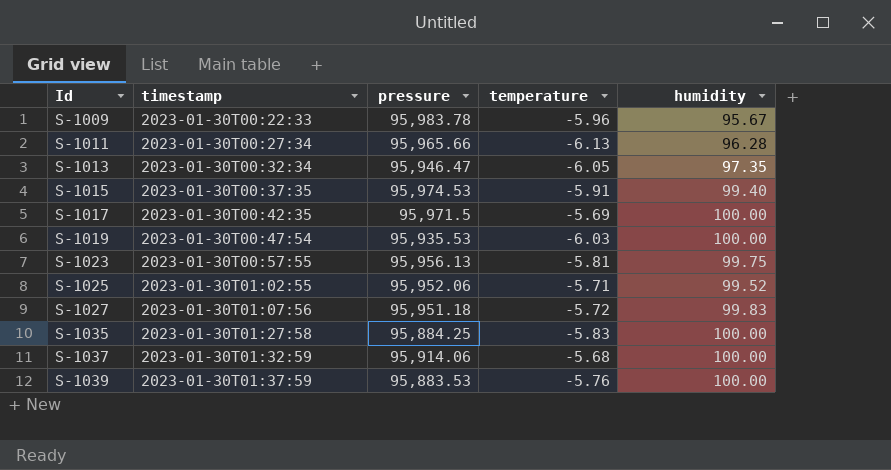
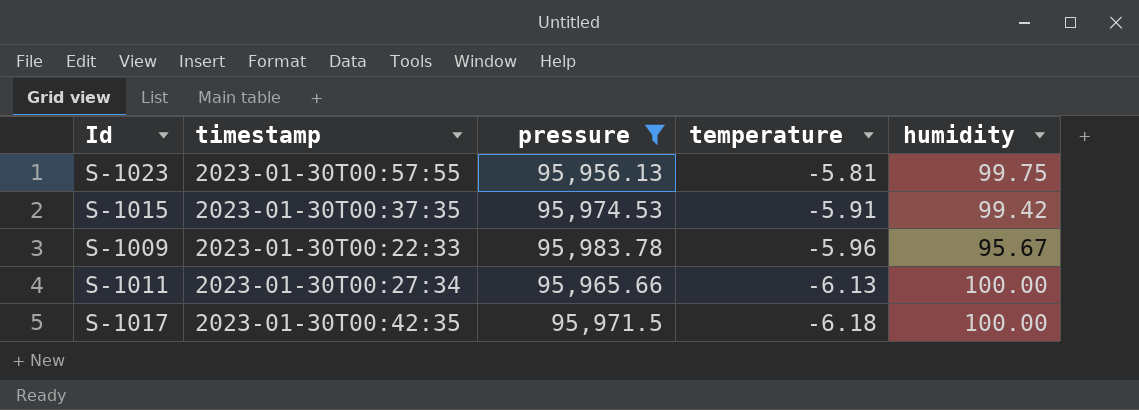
filter: none -> pressure >= 95,956.13
row order: Id ascending -> temperature descending
S-1015 | humidity: 99.40 -> 99.42
S-1011 | humidity: 96.28 -> 100.00
S-1017 | temperature: -5.69 -> -6.18

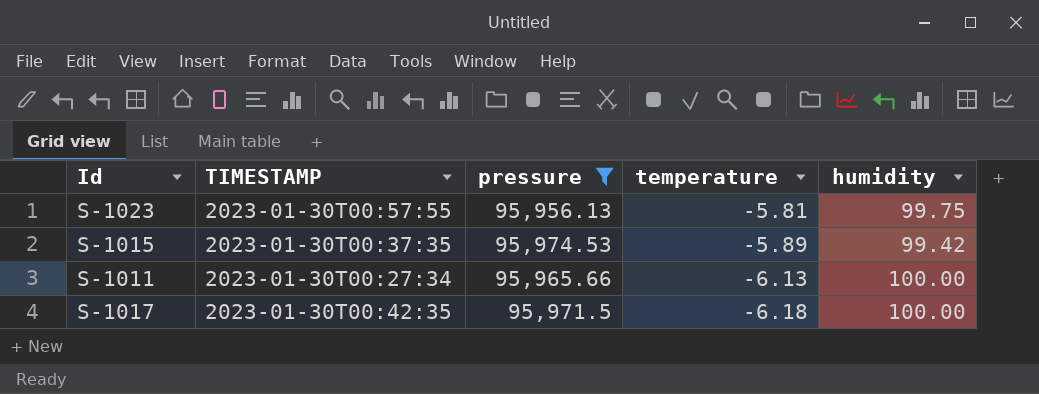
column name: timestamp -> TIMESTAMP
row S-1009: 2023-01-30T00:22:33 | 95,983.78 | -5.96 | 95.67 -> none
S-1015 | temperature: -5.91 -> -5.89

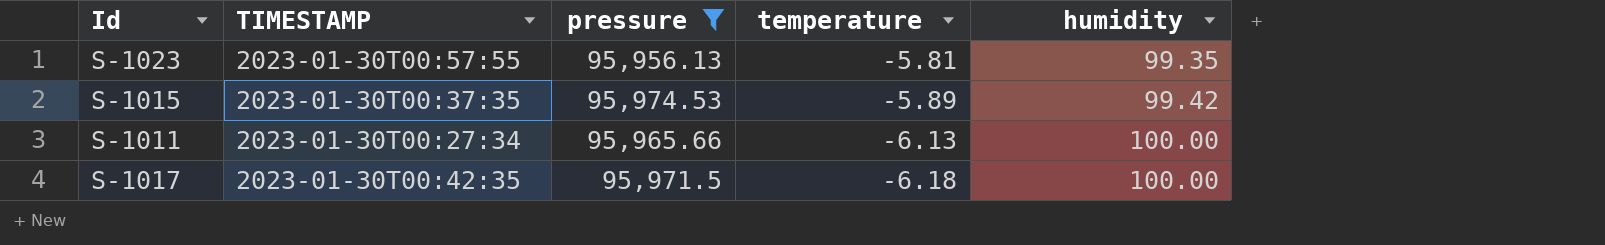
S-1023 | humidity: 99.75 -> 99.35

